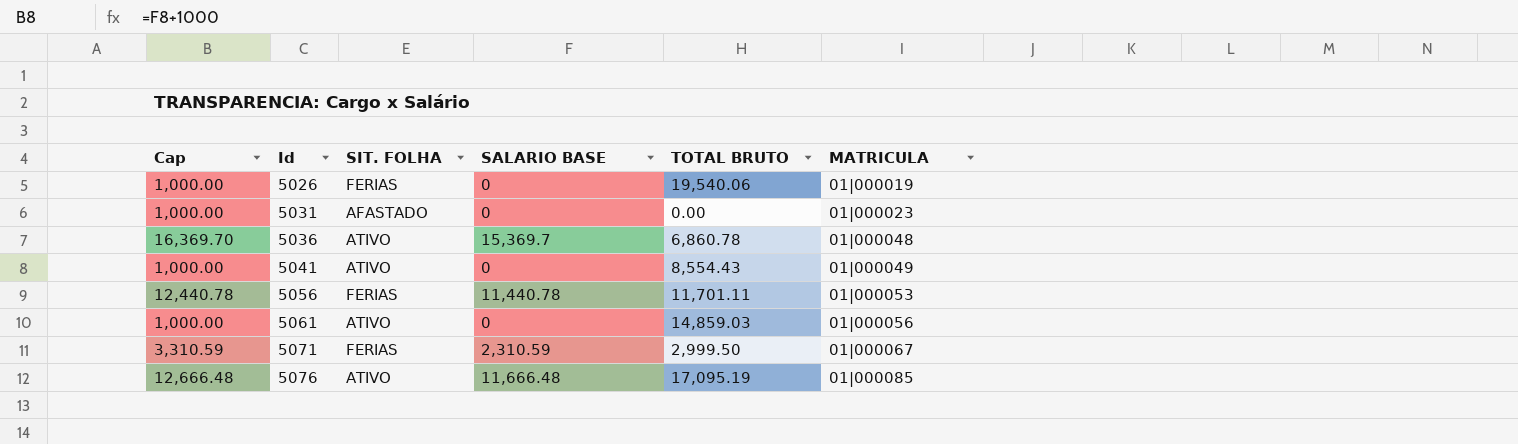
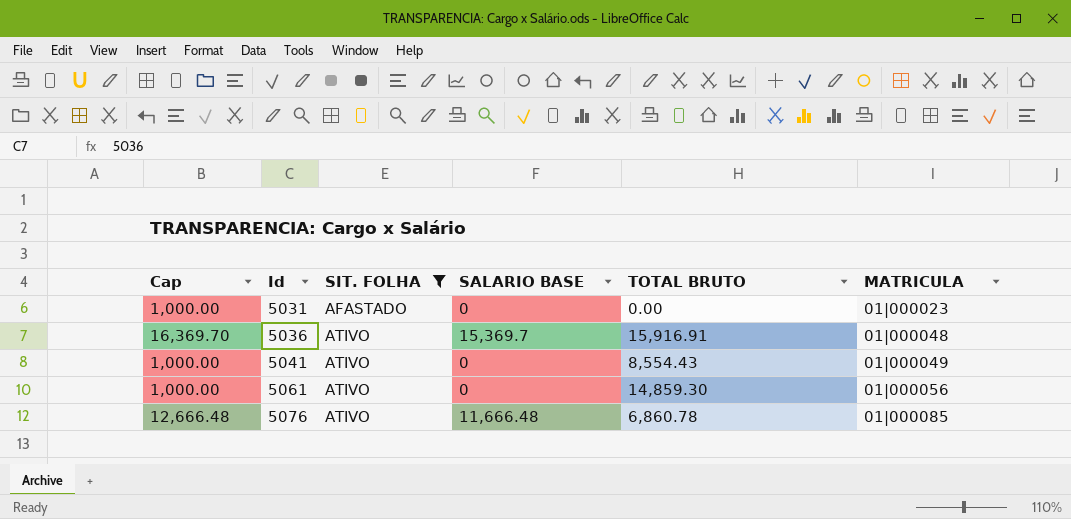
filter: none -> SIT. FOLHA != FERIAS
5036 | TOTAL BRUTO: 6,860.78 -> 15,916.91
5061 | TOTAL BRUTO: 14,859.03 -> 14,859.30
5076 | TOTAL BRUTO: 17,095.19 -> 6,860.78

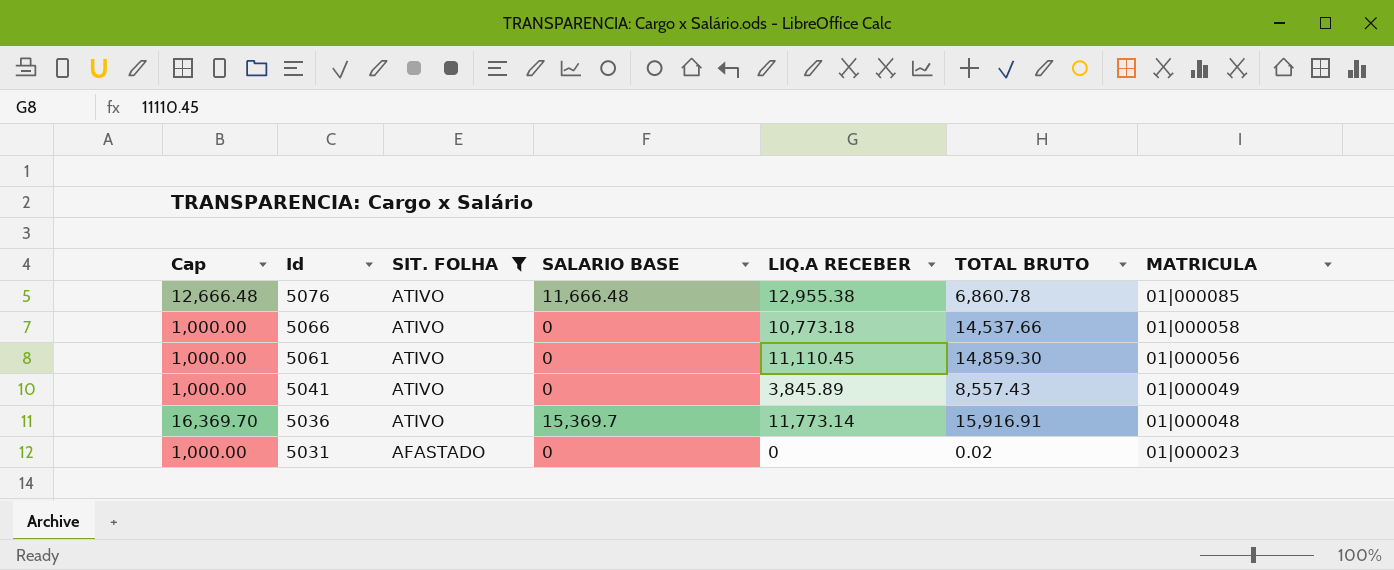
row order: Id ascending -> Id descending
column LIQ.A RECEBER | position: none -> 5
row 5066: none -> 1,000.00 | ATIVO | 0 | 10,773.18 | 14,537.66 | 01|000058
5041 | TOTAL BRUTO: 8,554.43 -> 8,557.43
5031 | TOTAL BRUTO: 0.00 -> 0.02

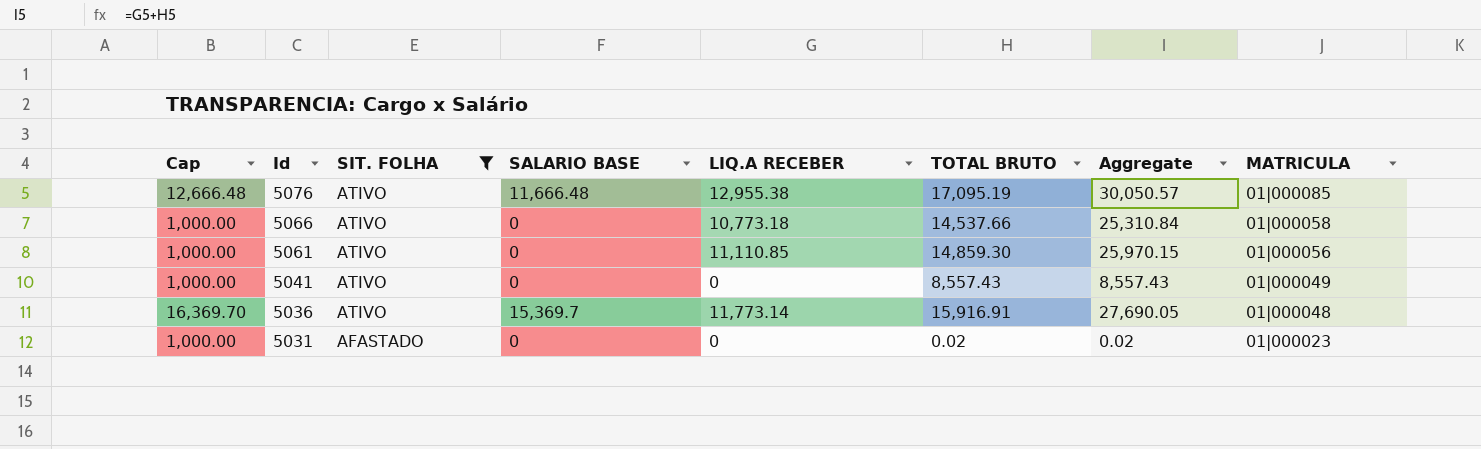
column Aggregate | formula: none -> [LIQ.A RECEBER] + [TOTAL BRUTO]
5076 | TOTAL BRUTO: 6,860.78 -> 17,095.19
5061 | LIQ.A RECEBER: 11,110.45 -> 11,110.85
5041 | LIQ.A RECEBER: 3,845.89 -> 0

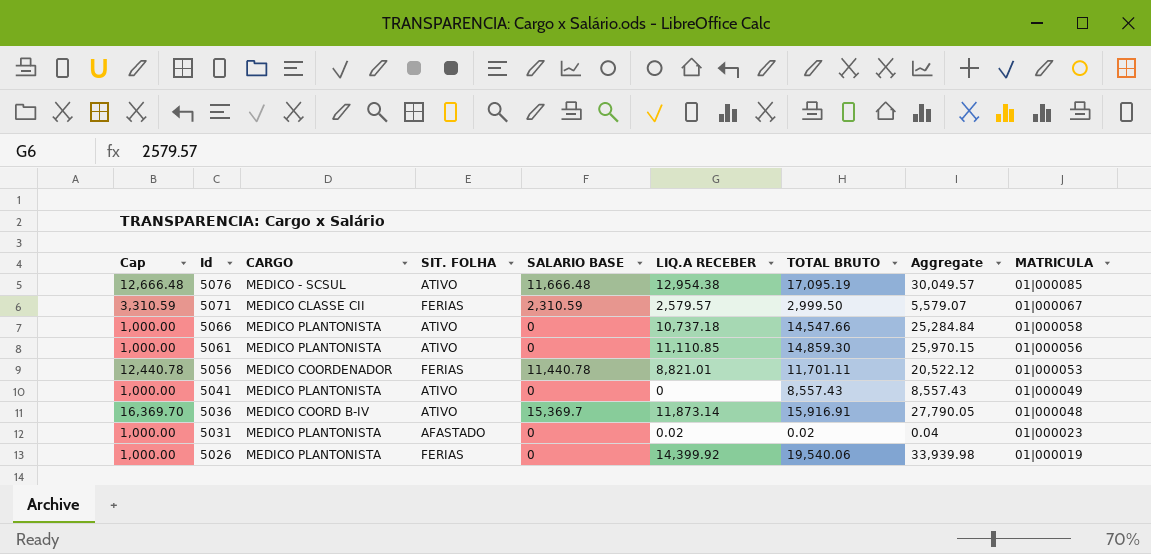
filter: SIT. FOLHA != FERIAS -> none
column CARGO | position: none -> 3
5076 | LIQ.A RECEBER: 12,955.38 -> 12,954.38
5076 | Aggregate: 30,050.57 -> 30,049.57
5066 | LIQ.A RECEBER: 10,773.18 -> 10,737.18
5066 | TOTAL BRUTO: 14,537.66 -> 14,547.66
5066 | Aggregate: 25,310.84 -> 25,284.84
5036 | LIQ.A RECEBER: 11,773.14 -> 11,873.14
5036 | Aggregate: 27,690.05 -> 27,790.05
5031 | LIQ.A RECEBER: 0 -> 0.02
5031 | Aggregate: 0.02 -> 0.04

